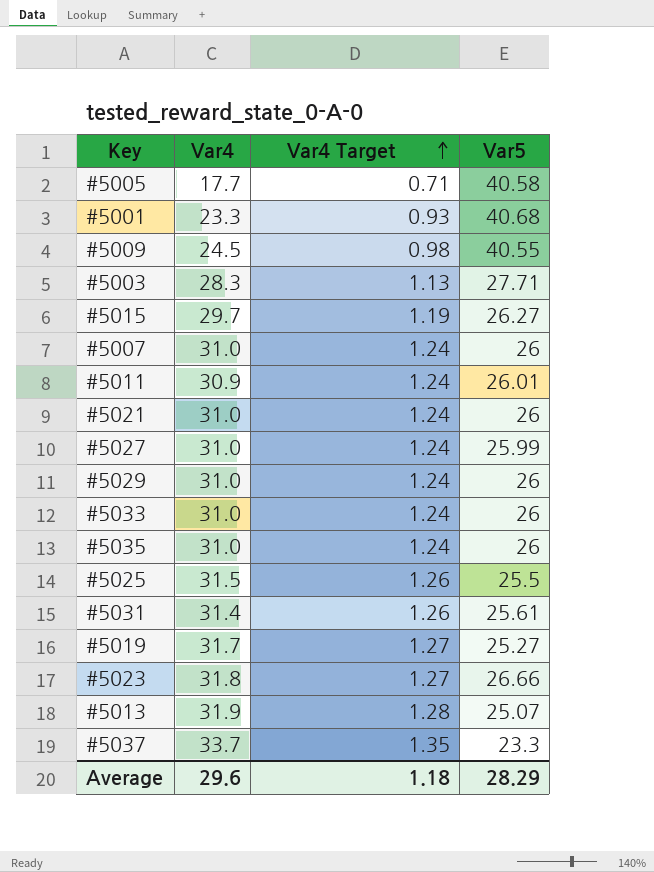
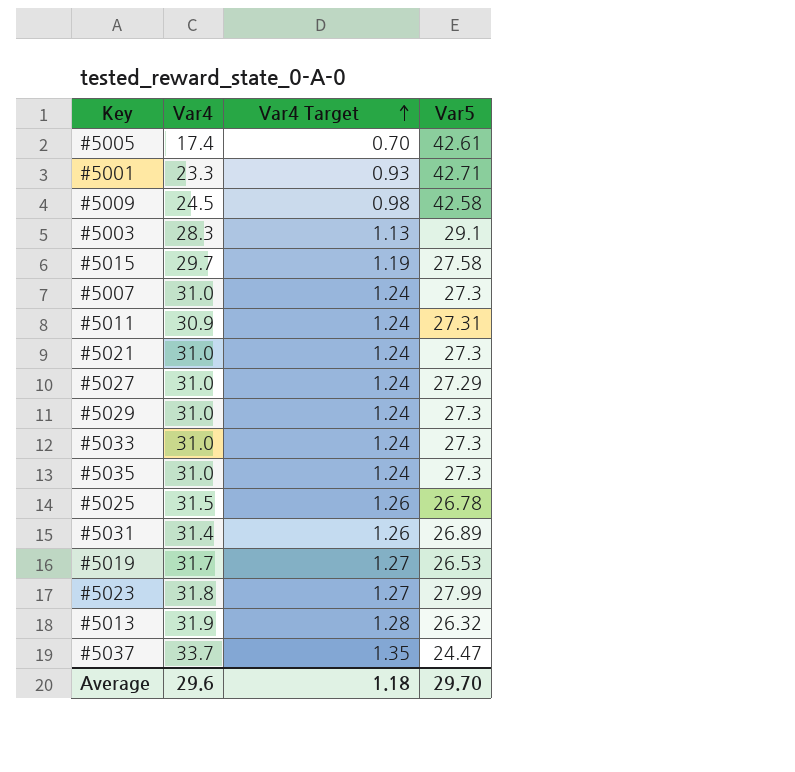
#5005 | Var4: 17.7 -> 17.4
#5005 | Var4 Target: 0.71 -> 0.70
#5005 | Var5: 40.58 -> 42.61
#5001 | Var5: 40.68 -> 42.71
#5009 | Var5: 40.55 -> 42.58
#5003 | Var5: 27.71 -> 29.1
#5015 | Var5: 26.27 -> 27.58
#5007 | Var5: 26 -> 27.3
#5011 | Var5: 26.01 -> 27.31
#5021 | Var5: 26 -> 27.3
#5027 | Var5: 25.99 -> 27.29
#5029 | Var5: 26 -> 27.3
#5033 | Var5: 26 -> 27.3
#5035 | Var5: 26 -> 27.3
#5025 | Var5: 25.5 -> 26.78
#5031 | Var5: 25.61 -> 26.89
#5019 | Var5: 25.27 -> 26.53
#5023 | Var5: 26.66 -> 27.99
#5013 | Var5: 25.07 -> 26.32
#5037 | Var5: 23.3 -> 24.47
Average | Var5: 28.29 -> 29.70

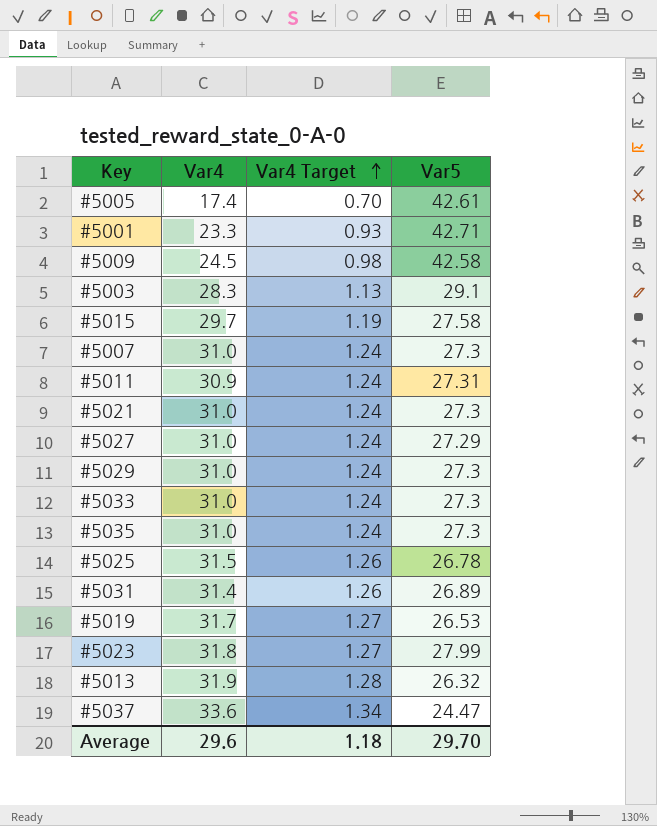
#5037 | Var4: 33.7 -> 33.6
#5037 | Var4 Target: 1.35 -> 1.34

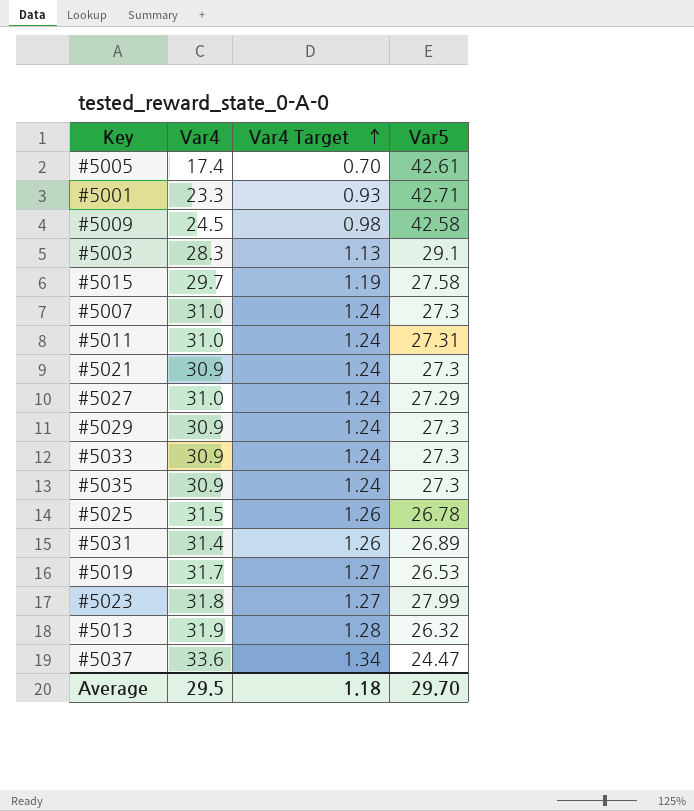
#5011 | Var4: 30.9 -> 31.0
#5021 | Var4: 31.0 -> 30.9
#5029 | Var4: 31.0 -> 30.9
#5033 | Var4: 31.0 -> 30.9
#5035 | Var4: 31.0 -> 30.9
Average | Var4: 29.6 -> 29.5

